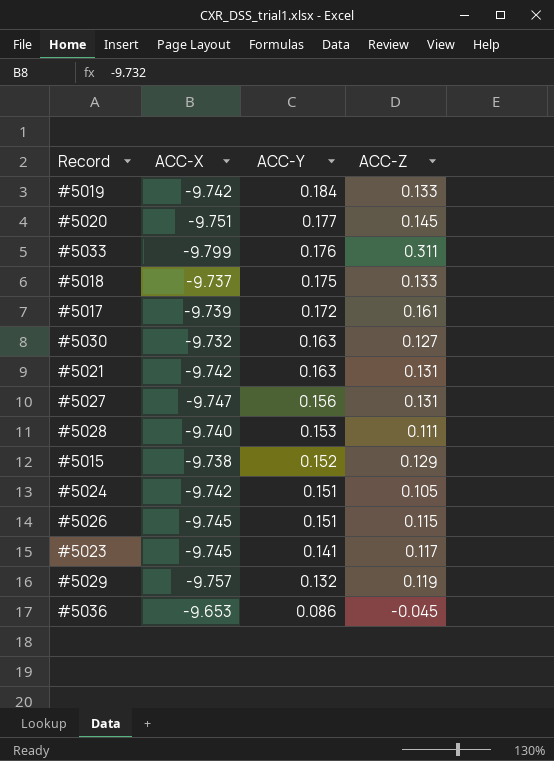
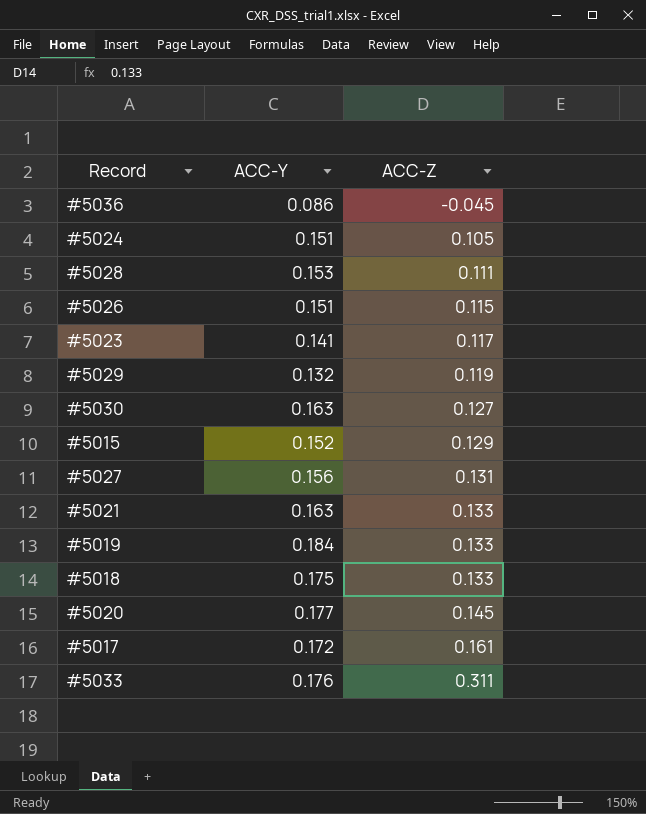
row order: ACC-Y descending -> ACC-Z ascending
column ACC-X | position: 2 -> none
#5021 | ACC-Z: 0.131 -> 0.133

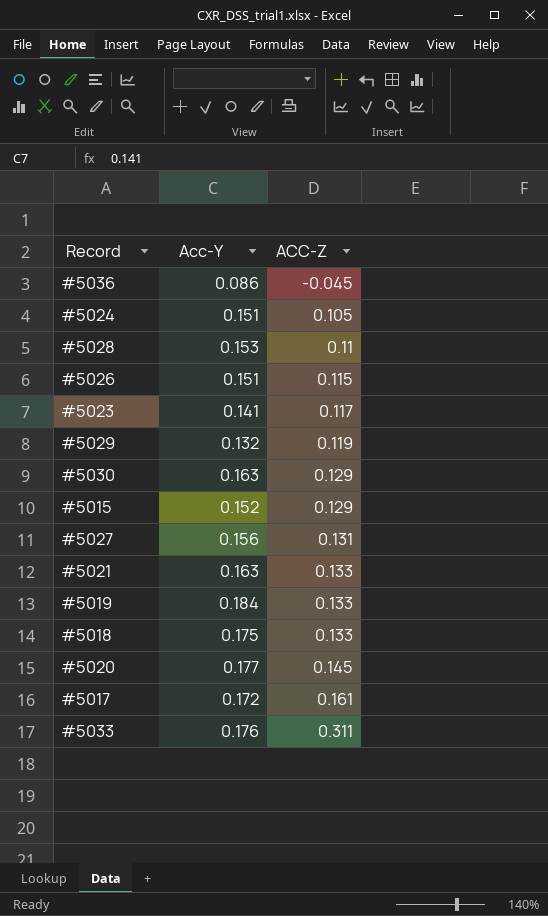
column name: ACC-Y -> Acc-Y
#5028 | ACC-Z: 0.111 -> 0.11
#5030 | ACC-Z: 0.127 -> 0.129

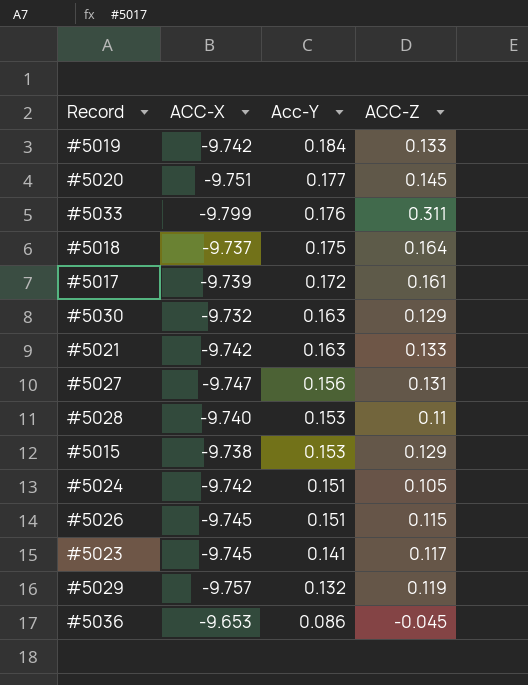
row order: ACC-Z ascending -> Acc-Y descending
column ACC-X | position: none -> 2
#5018 | ACC-Z: 0.133 -> 0.164
#5015 | Acc-Y: 0.152 -> 0.153

